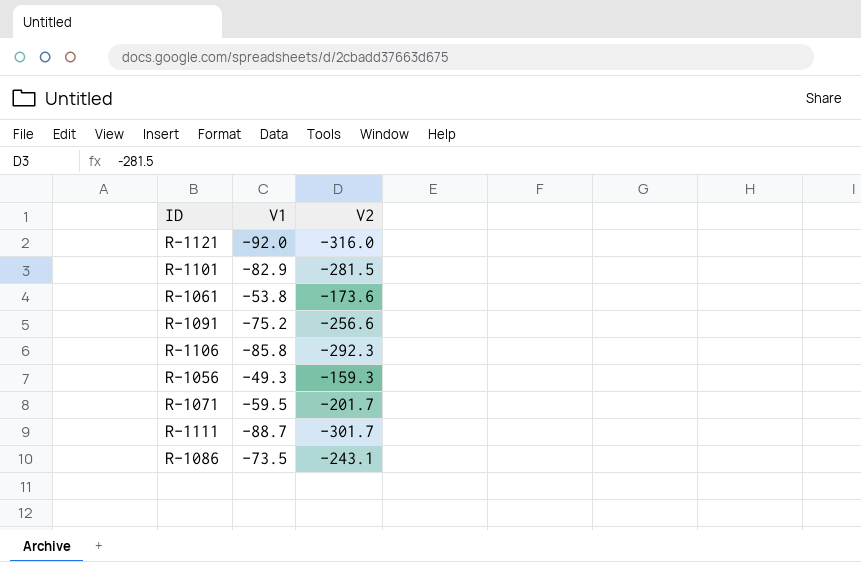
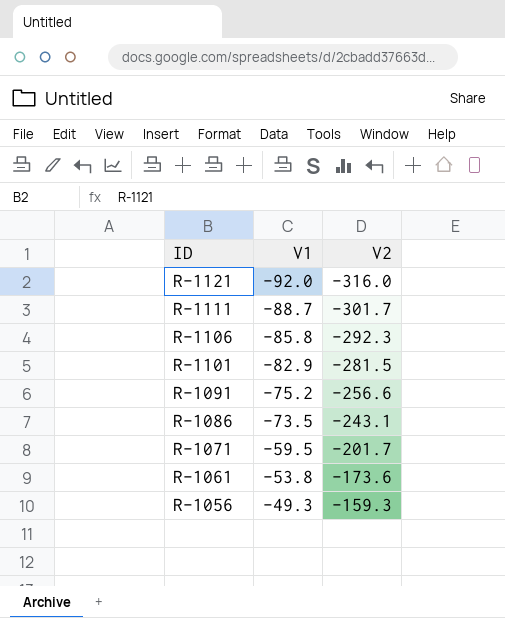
row order: none -> ID descending

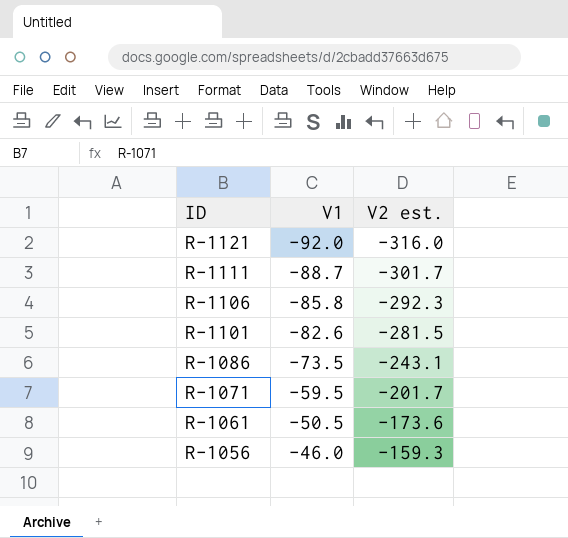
column name: V2 -> V2 est.
row R-1091: -75.2 | -256.6 -> none
R-1101 | V1: -82.9 -> -82.6
R-1061 | V1: -53.8 -> -50.5
R-1056 | V1: -49.3 -> -46.0

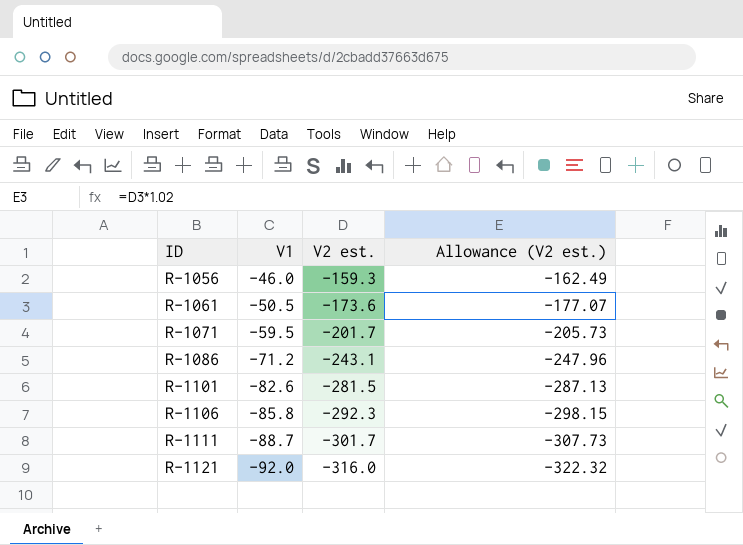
row order: ID descending -> ID ascending
column Allowance (V2 est.) | formula: none -> [V2 est.] * 1.02
R-1086 | V1: -73.5 -> -71.2

